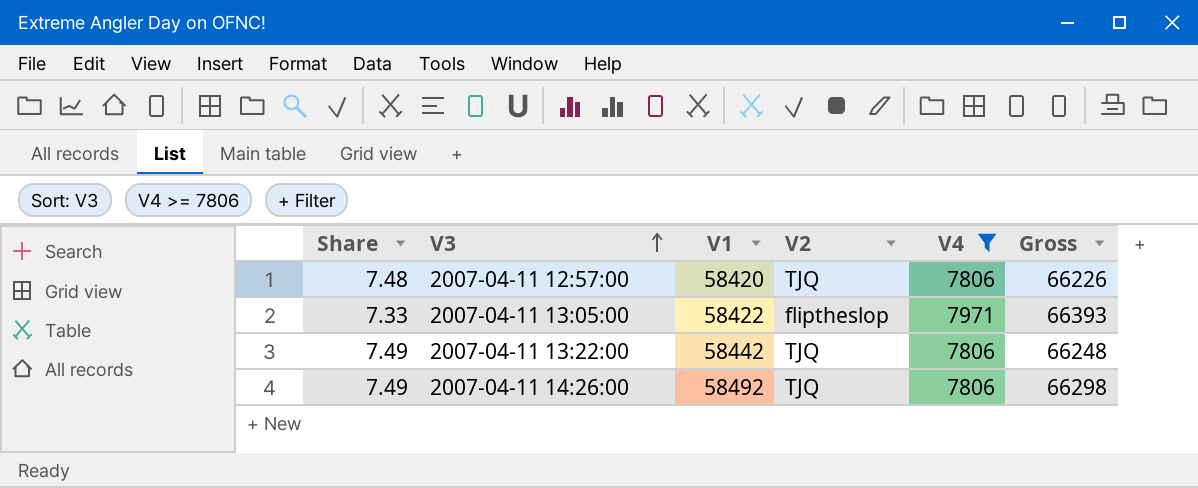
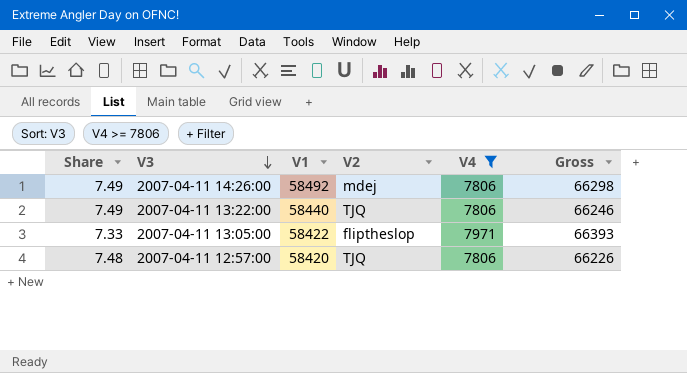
row order: V3 ascending -> V3 descending
2007-04-11 14:26:00 | V2: TJQ -> mdej
2007-04-11 13:22:00 | V1: 58442 -> 58440
2007-04-11 13:22:00 | Gross: 66248 -> 66246

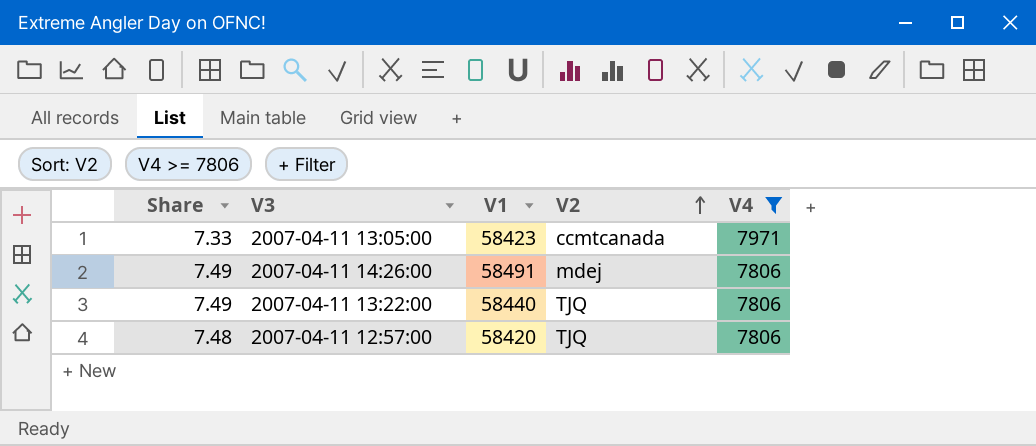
row order: V3 descending -> V2 ascending
column Gross | formula: [V1] + [V4] -> none
2007-04-11 13:05:00 | V1: 58422 -> 58423
2007-04-11 13:05:00 | V2: fliptheslop -> ccmtcanada
2007-04-11 14:26:00 | V1: 58492 -> 58491

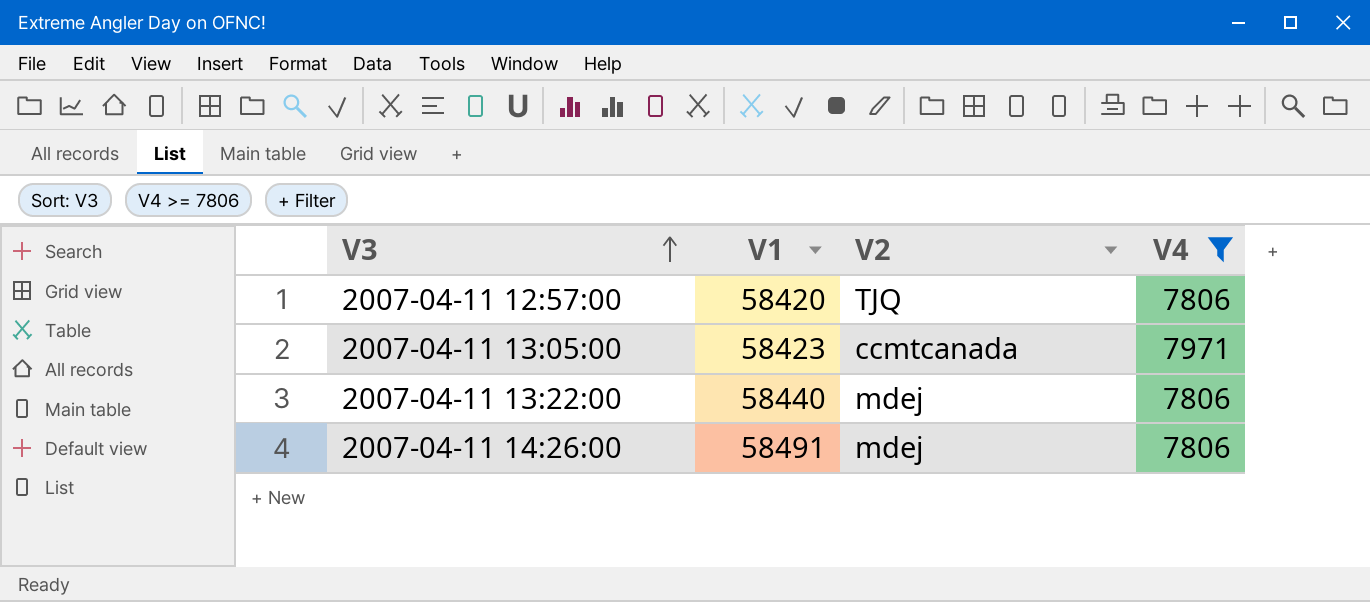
row order: V2 ascending -> V3 ascending
column Share | formula: [V1] / [V4] -> none
2007-04-11 13:22:00 | V2: TJQ -> mdej

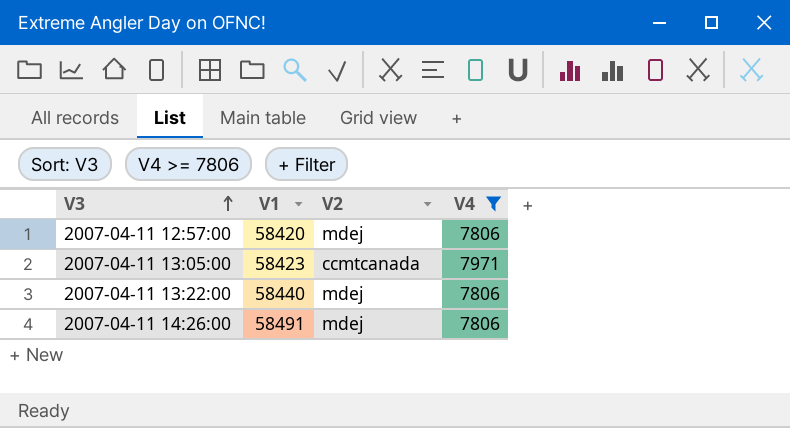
2007-04-11 12:57:00 | V2: TJQ -> mdej

